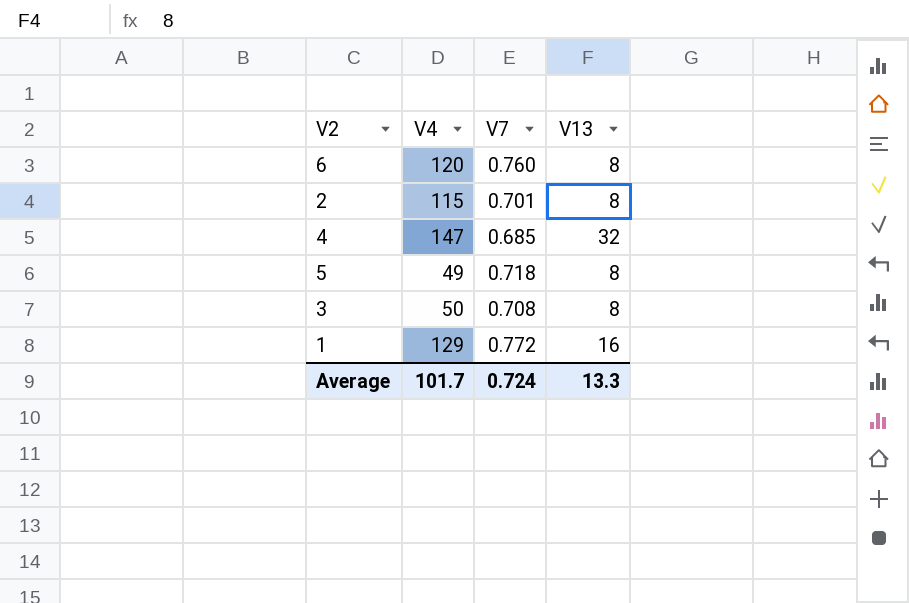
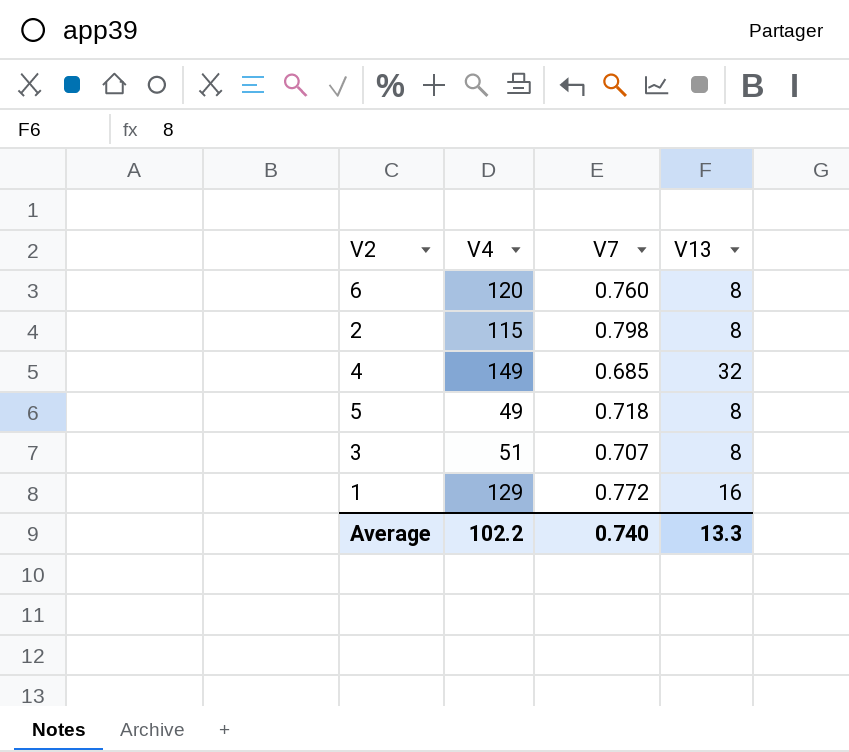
2 | V7: 0.701 -> 0.798
4 | V4: 147 -> 149
3 | V4: 50 -> 51
3 | V7: 0.708 -> 0.707
Average | V4: 101.7 -> 102.2
Average | V7: 0.724 -> 0.740

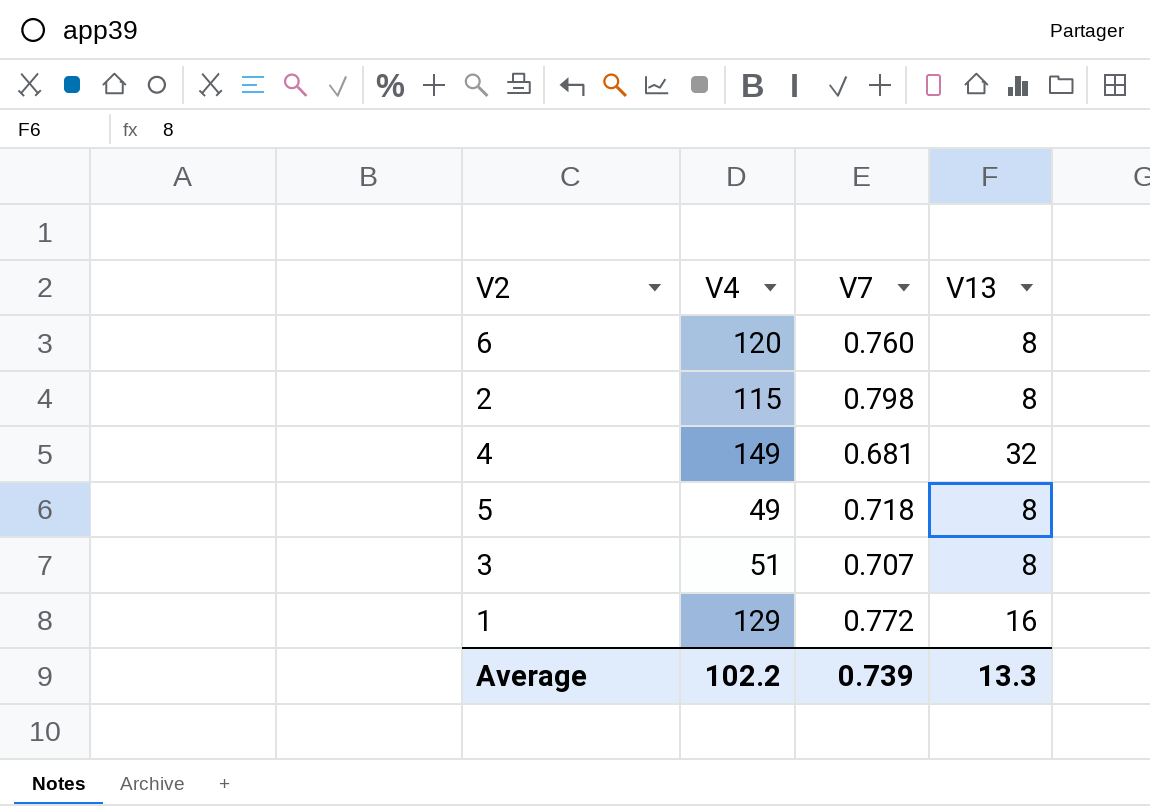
4 | V7: 0.685 -> 0.681
Average | V7: 0.740 -> 0.739

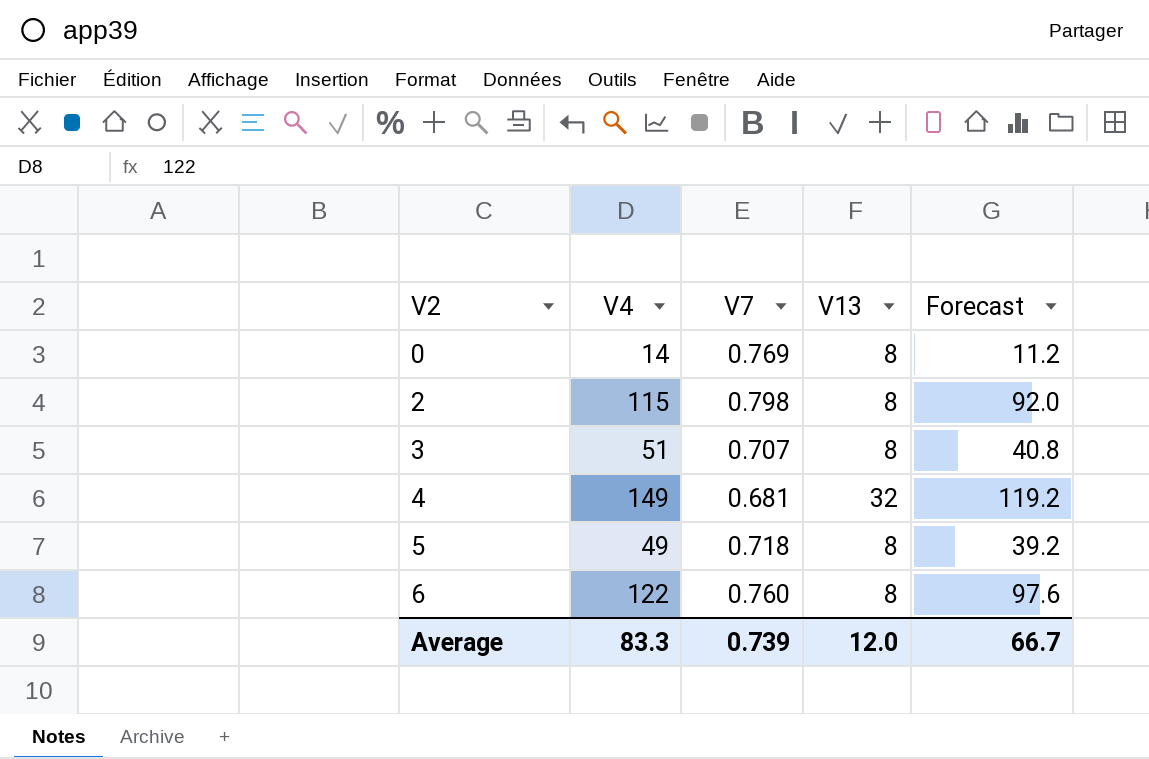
row order: none -> V2 ascending
column Forecast | formula: none -> [V4] * 0.8
row 1: 129 | 0.772 | 16 -> none
row 0: none -> 14 | 0.769 | 8 | 11.2
6 | V4: 120 -> 122
Average | V4: 102.2 -> 83.3
Average | V13: 13.3 -> 12.0

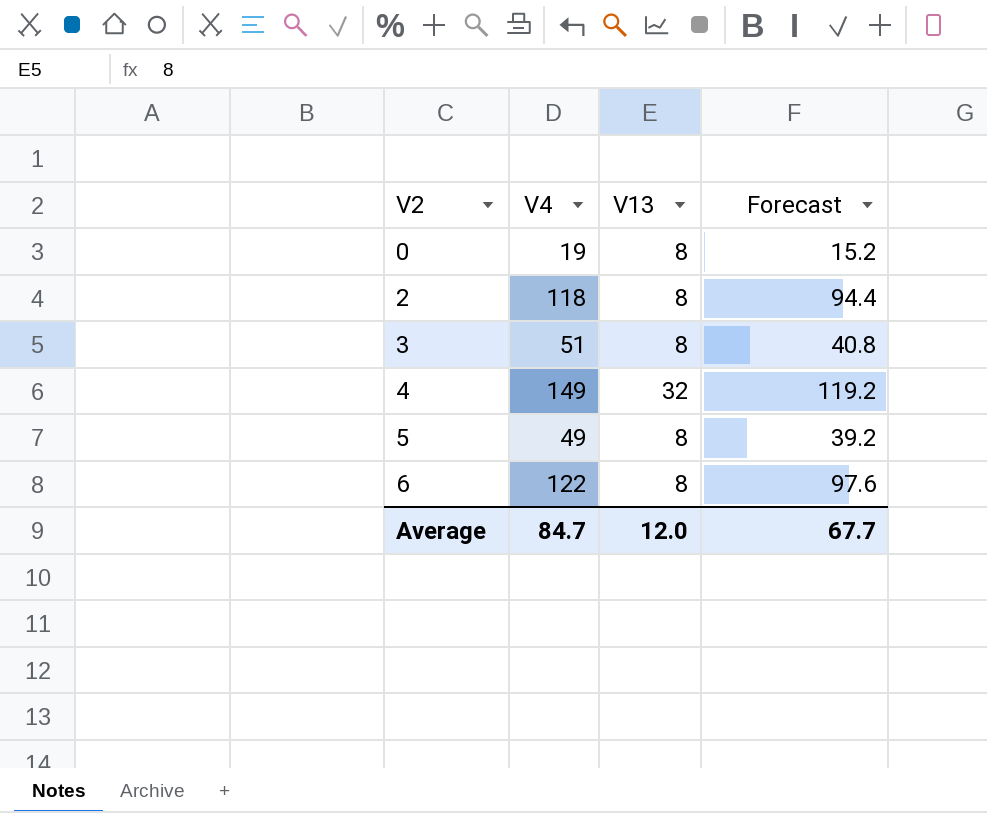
column V7 | position: 3 -> none
0 | V4: 14 -> 19
0 | Forecast: 11.2 -> 15.2
2 | V4: 115 -> 118
2 | Forecast: 92.0 -> 94.4
Average | V4: 83.3 -> 84.7
Average | Forecast: 66.7 -> 67.7

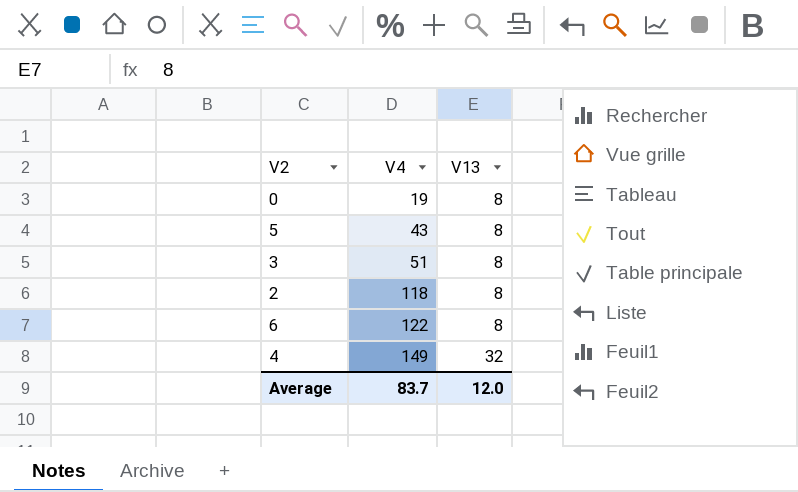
row order: V2 ascending -> V4 ascending
column Forecast | formula: [V4] * 0.8 -> none
5 | V4: 49 -> 43
Average | V4: 84.7 -> 83.7

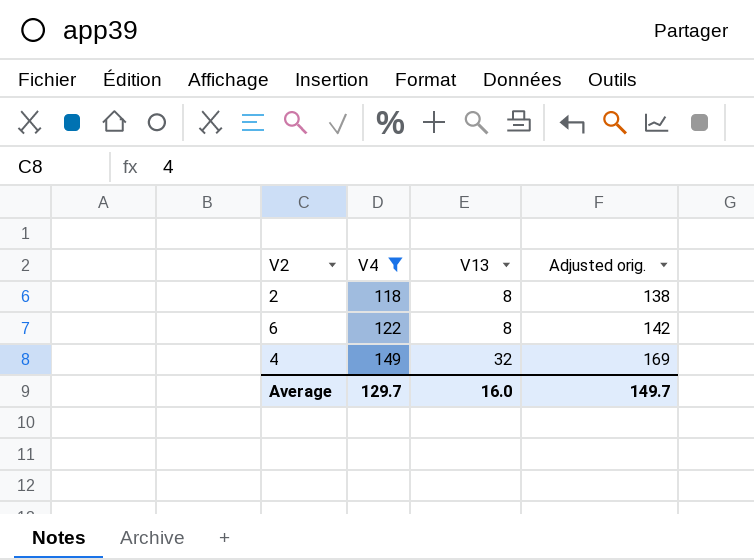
filter: none -> V4 >= 118
column Adjusted orig. | formula: none -> [V4] + 20
Average | V4: 83.7 -> 129.7
Average | V13: 12.0 -> 16.0

